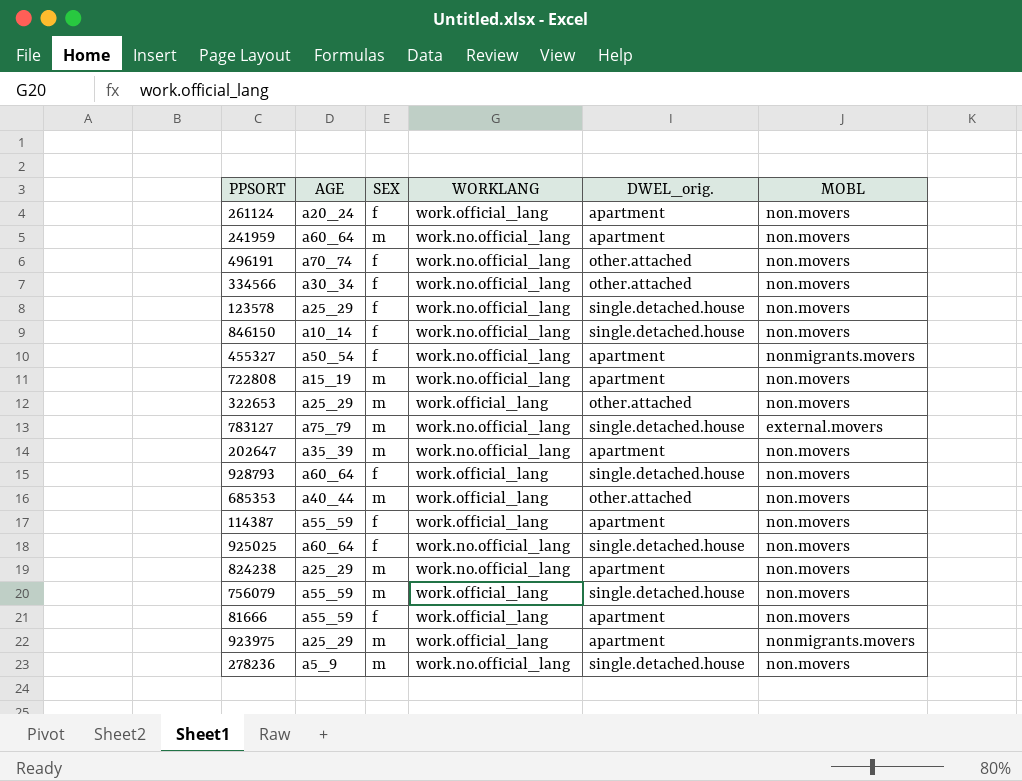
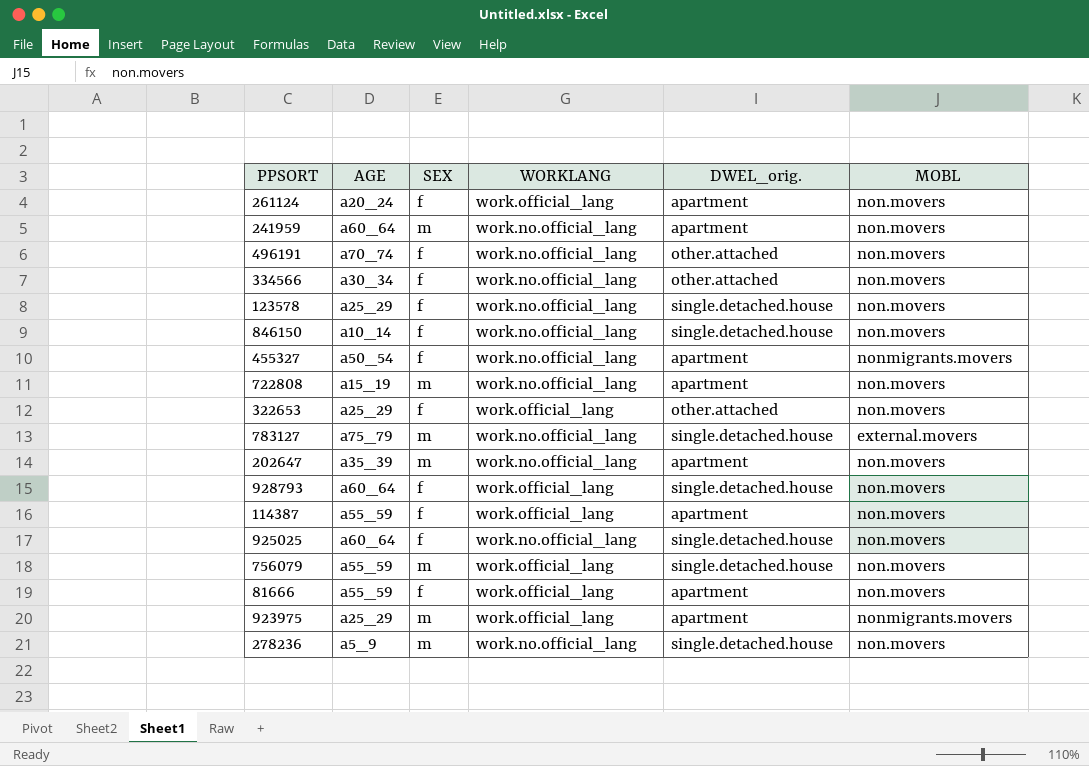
row 685353: a40_44 | m | work.official_lang | other.attached | non.movers -> none
row 824238: a25_29 | m | work.no.official_lang | apartment | non.movers -> none
322653 | SEX: m -> f

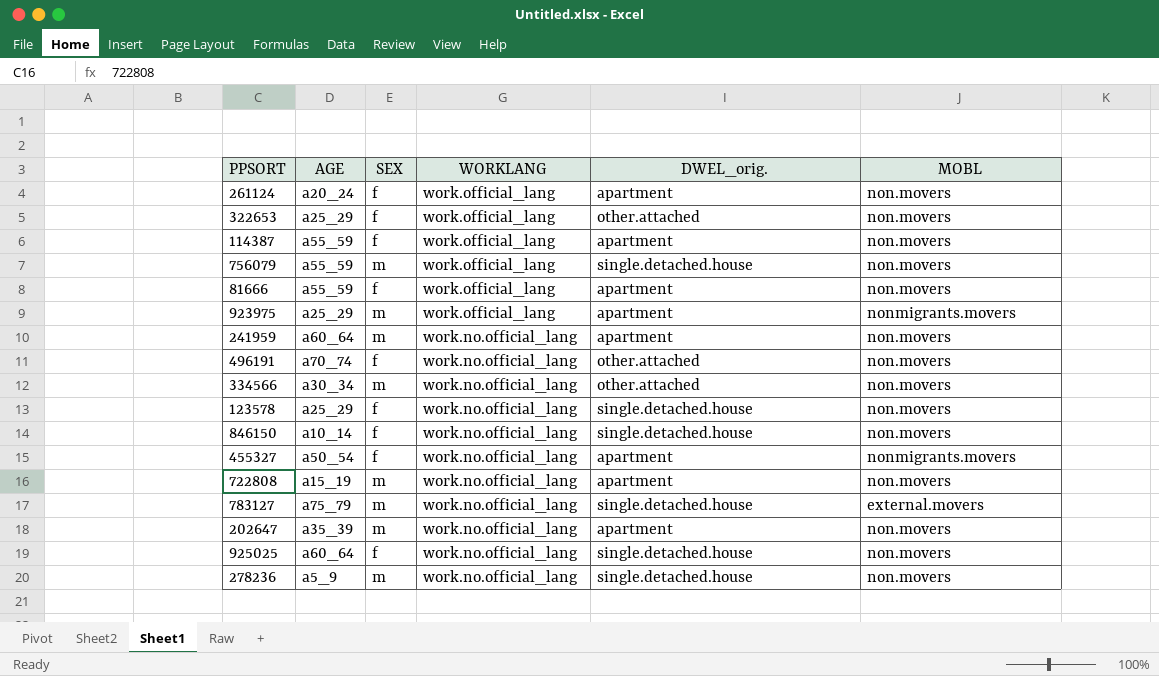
row order: none -> WORKLANG descending
row 928793: a60_64 | f | work.official_lang | single.detached.house | non.movers -> none
334566 | SEX: f -> m

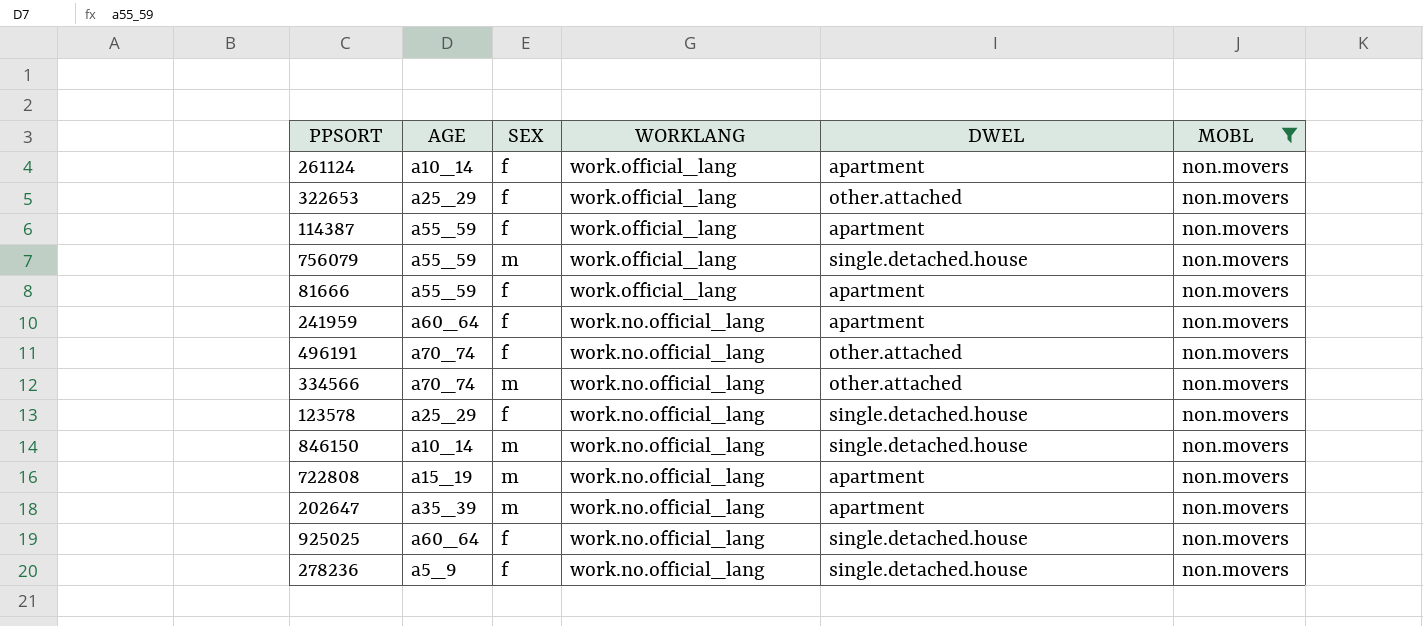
filter: none -> MOBL = non.movers
column name: DWEL_orig. -> DWEL
261124 | AGE: a20_24 -> a10_14
241959 | SEX: m -> f
334566 | AGE: a30_34 -> a70_74
846150 | SEX: f -> m
278236 | SEX: m -> f

